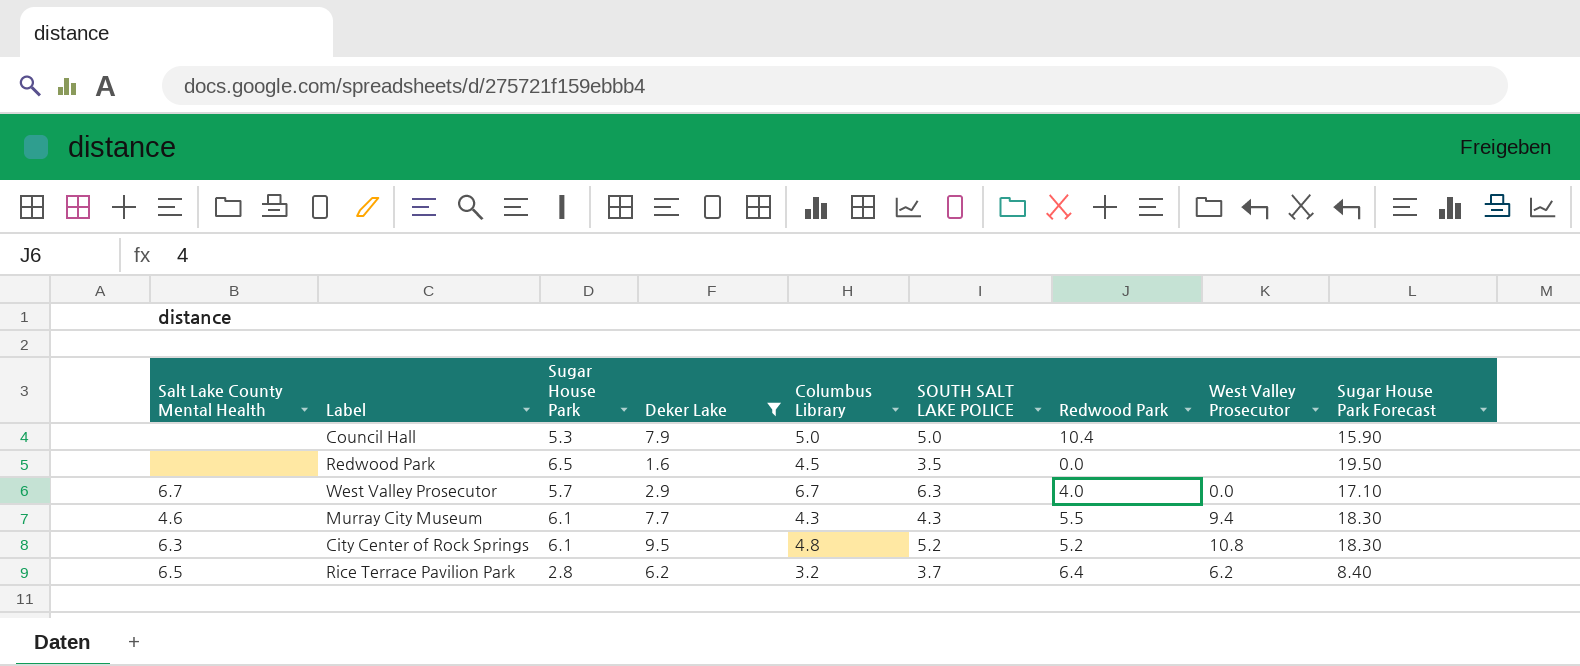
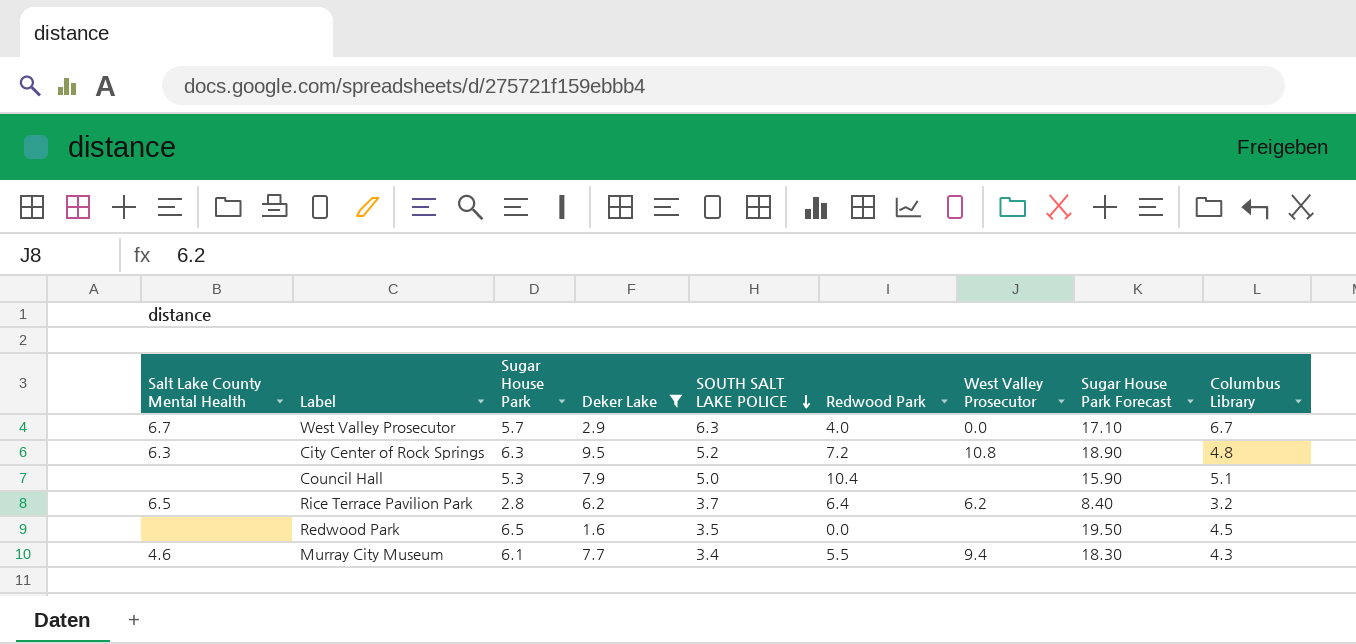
row order: none -> SOUTH SALT LAKE POLICE descending
column Columbus Library | position: 5 -> 9
City Center of Rock Springs | Sugar House Park: 6.1 -> 6.3
City Center of Rock Springs | Redwood Park: 5.2 -> 7.2
City Center of Rock Springs | Sugar House Park Forecast: 18.30 -> 18.90
Council Hall | Columbus Library: 5.0 -> 5.1
Murray City Museum | SOUTH SALT LAKE POLICE: 4.3 -> 3.4

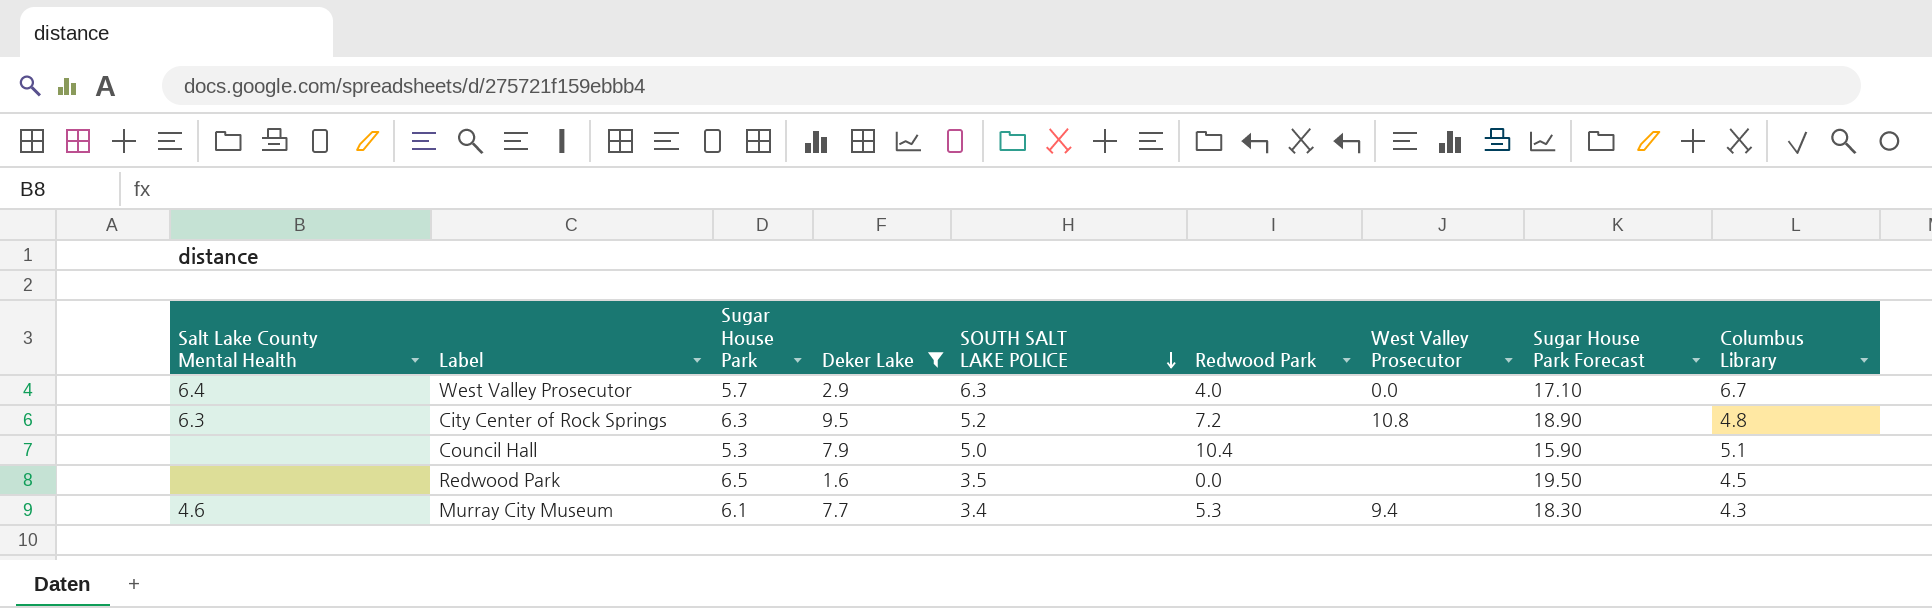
row Rice Terrace Pavilion Park: 6.5 | 2.8 | 6.2 | 3.7 | 6.4 | 6.2 | 8.40 | 3.2 -> none
West Valley Prosecutor | Salt Lake County Mental Health: 6.7 -> 6.4
Murray City Museum | Redwood Park: 5.5 -> 5.3

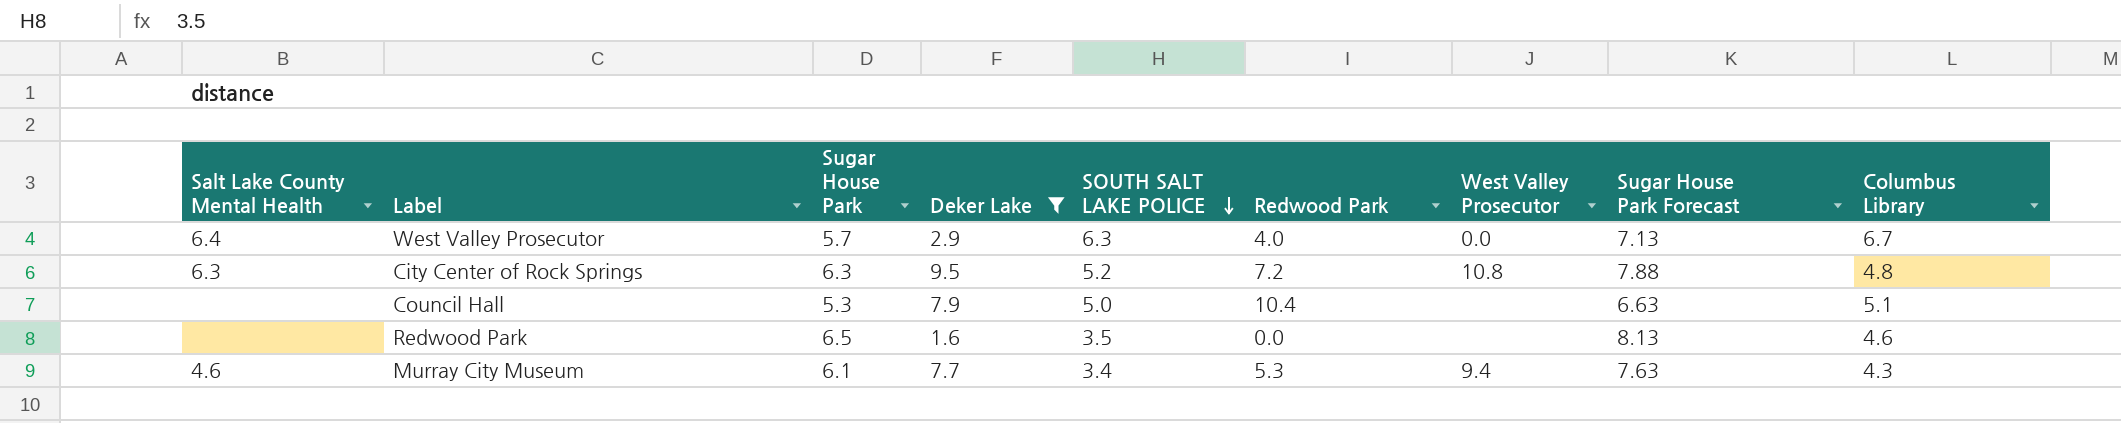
column Sugar House Park Forecast | formula: [Sugar House Park] * 3 -> [Sugar House Park] * 1.25
Redwood Park | Columbus Library: 4.5 -> 4.6

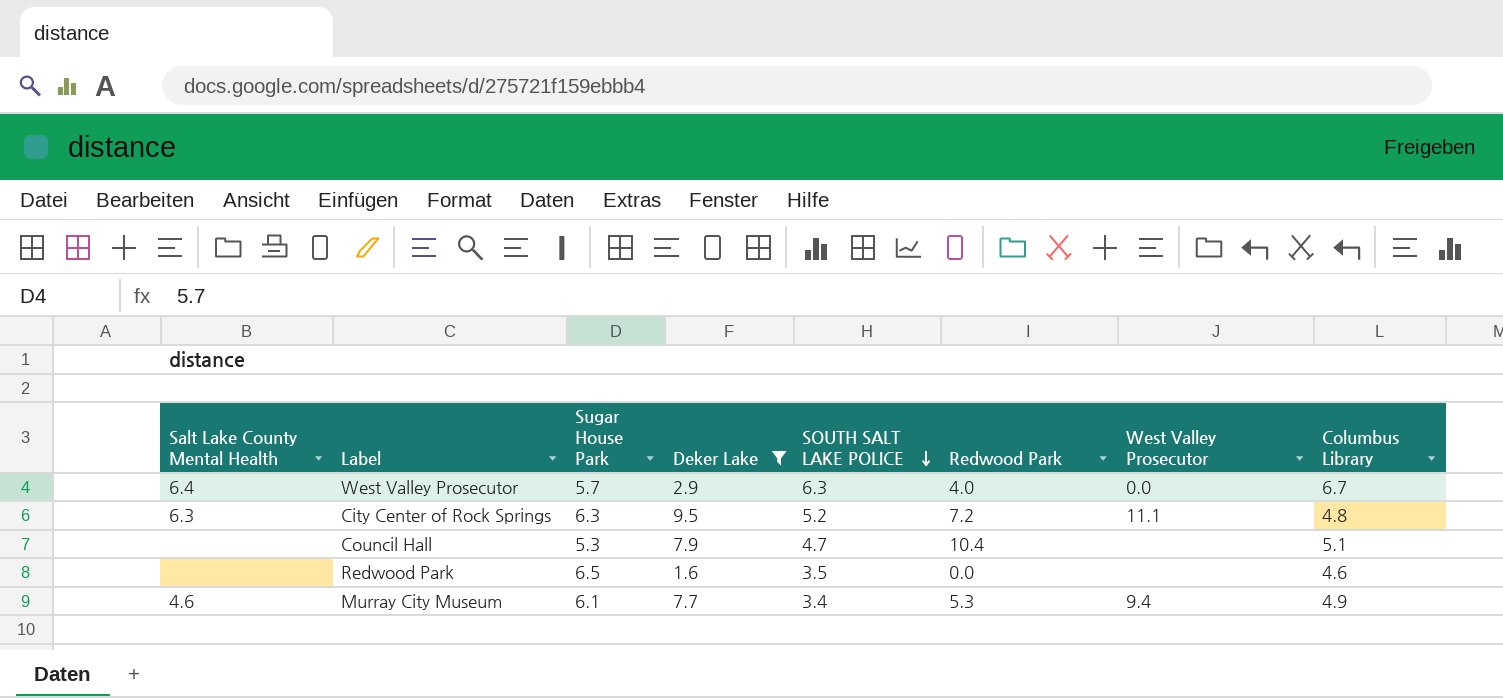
column Sugar House Park Forecast | formula: [Sugar House Park] * 1.25 -> none
City Center of Rock Springs | West Valley Prosecutor: 10.8 -> 11.1
Council Hall | SOUTH SALT LAKE POLICE: 5.0 -> 4.7
Murray City Museum | Columbus Library: 4.3 -> 4.9

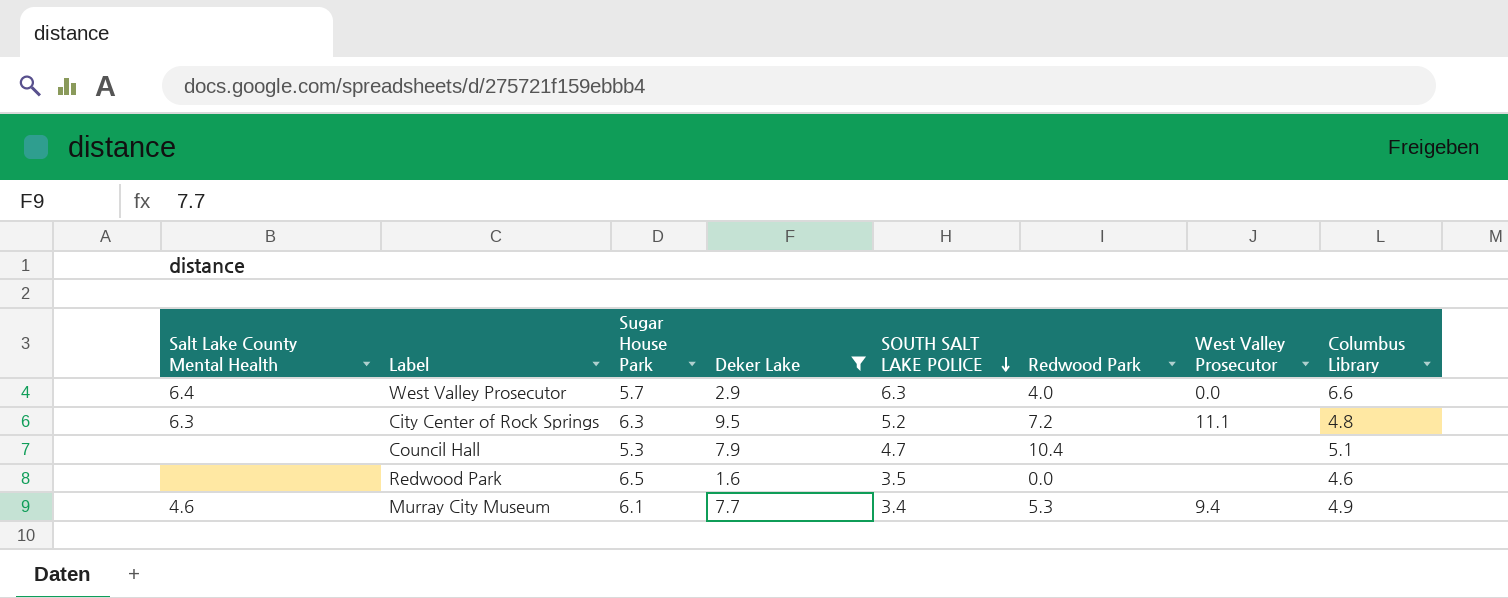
West Valley Prosecutor | Columbus Library: 6.7 -> 6.6

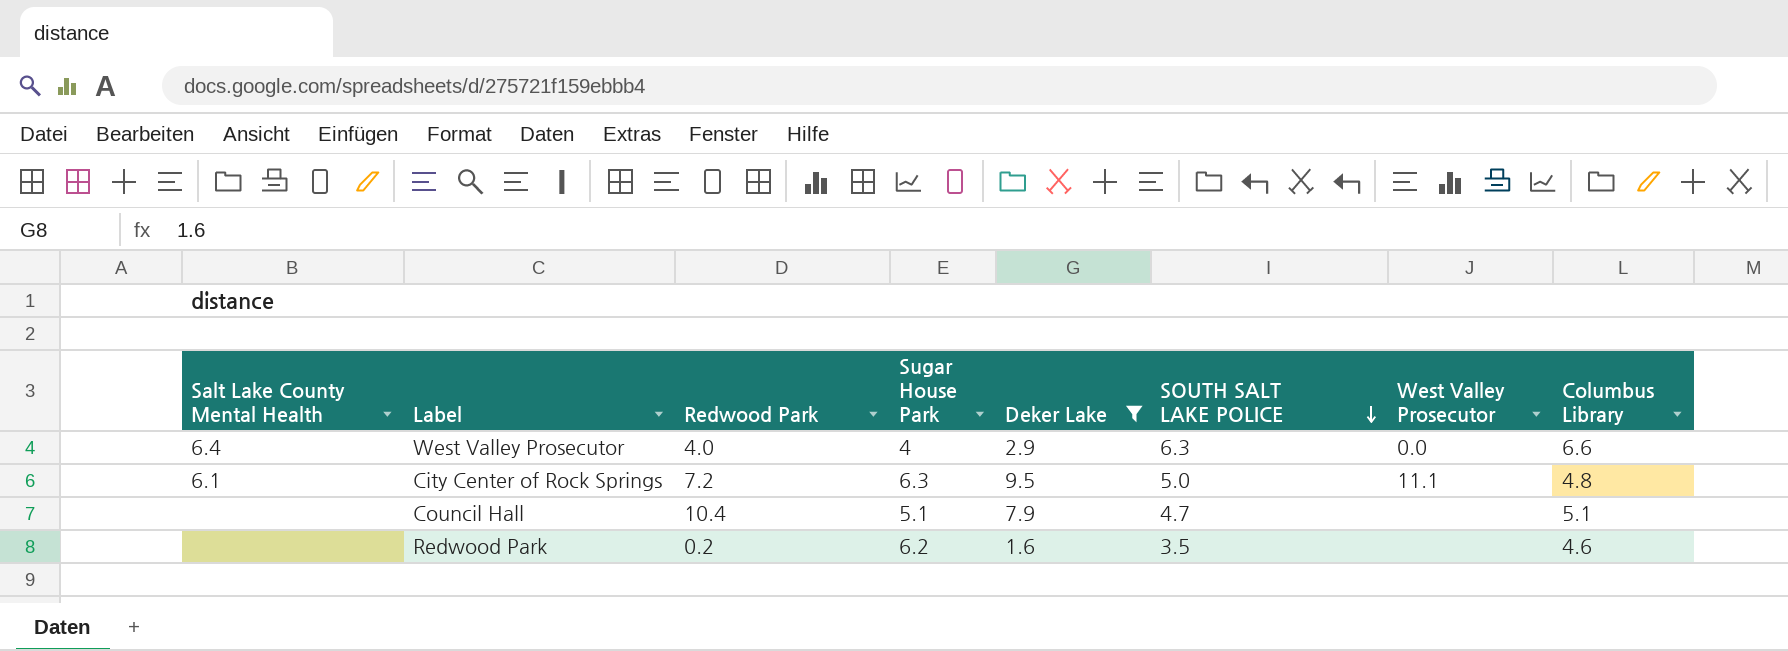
column Redwood Park | position: 6 -> 3
row Murray City Museum: 4.6 | 6.1 | 7.7 | 3.4 | 5.3 | 9.4 | 4.9 -> none
West Valley Prosecutor | Sugar House Park: 5.7 -> 4
City Center of Rock Springs | Salt Lake County Mental Health: 6.3 -> 6.1
City Center of Rock Springs | SOUTH SALT LAKE POLICE: 5.2 -> 5.0
Council Hall | Sugar House Park: 5.3 -> 5.1
Redwood Park | Redwood Park: 0.0 -> 0.2
Redwood Park | Sugar House Park: 6.5 -> 6.2

